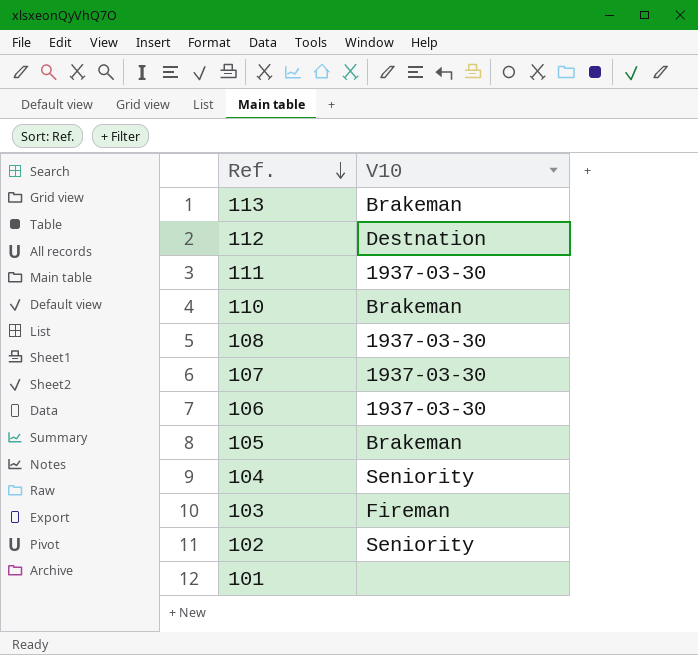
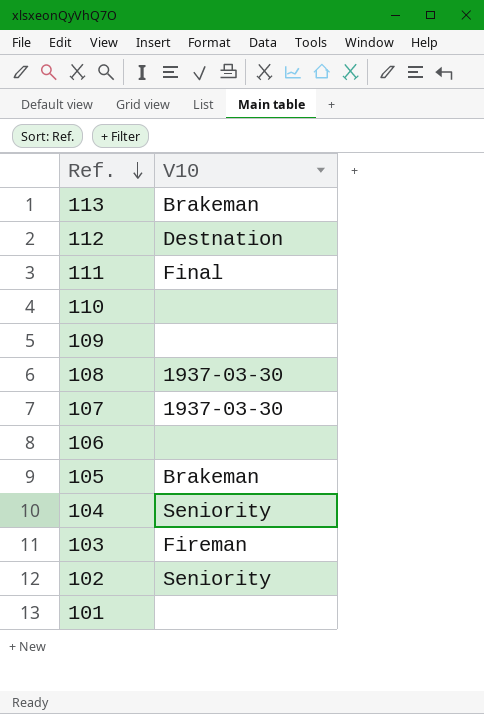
111 | V10: 1937-03-30 -> Final
110 | V10: Brakeman -> none
row 109: none -> none
106 | V10: 1937-03-30 -> none

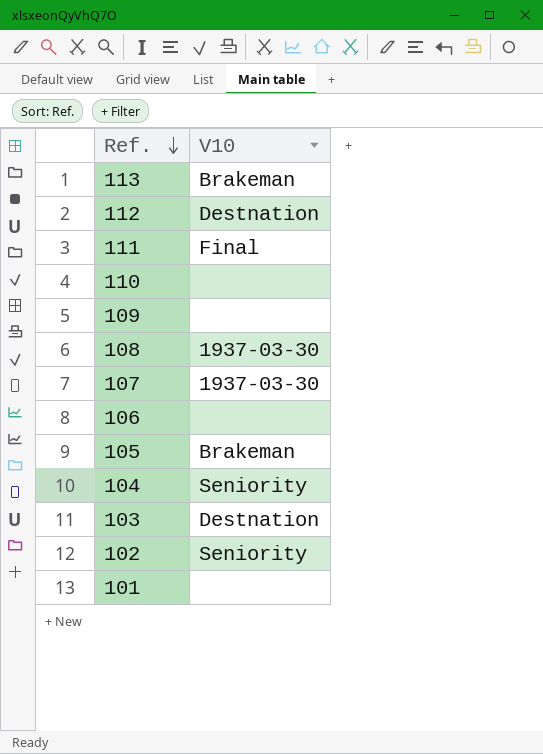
103 | V10: Fireman -> Destnation

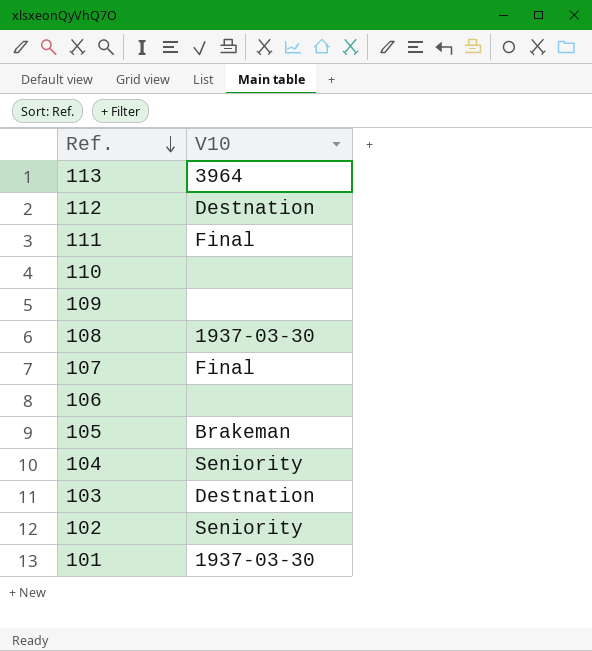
113 | V10: Brakeman -> 3964
107 | V10: 1937-03-30 -> Final
101 | V10: none -> 1937-03-30

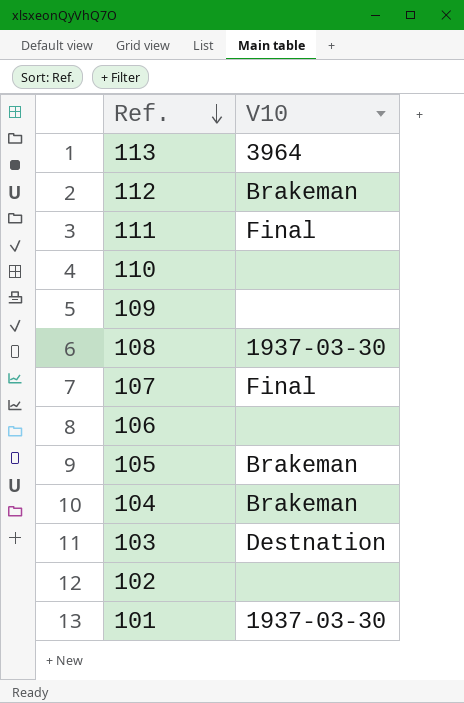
112 | V10: Destnation -> Brakeman
104 | V10: Seniority -> Brakeman
102 | V10: Seniority -> none

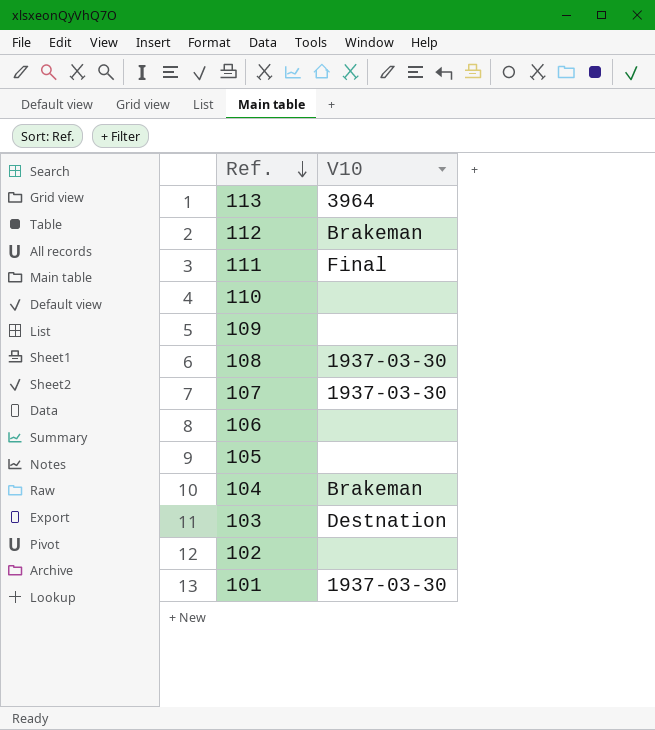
107 | V10: Final -> 1937-03-30
105 | V10: Brakeman -> none

